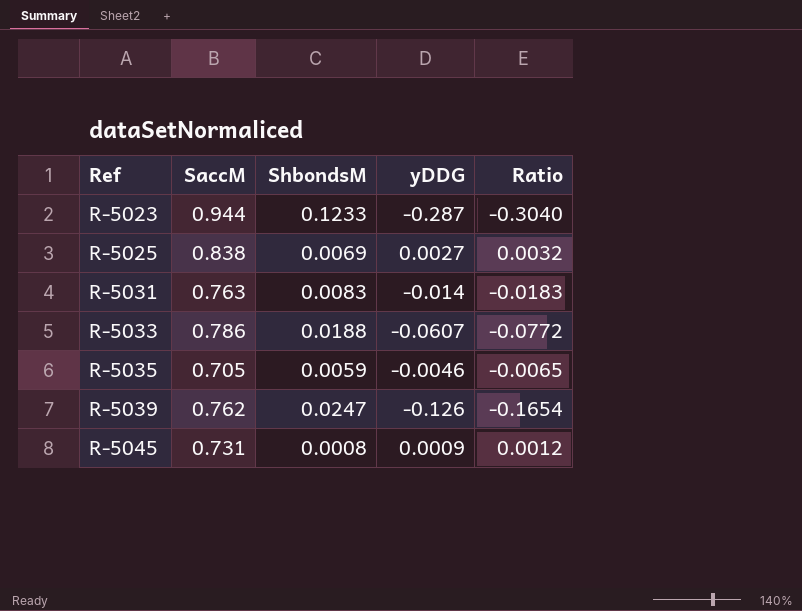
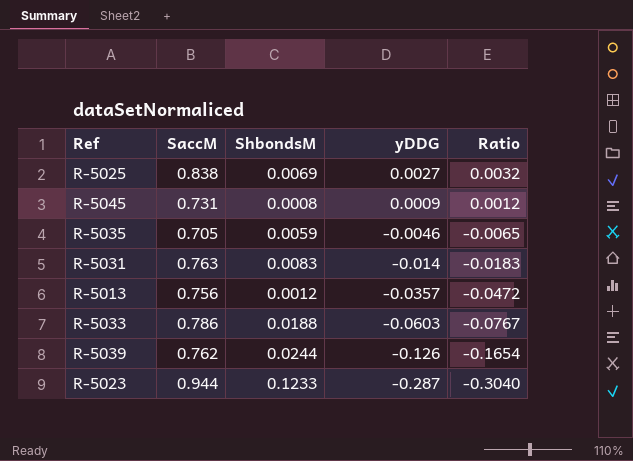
row order: Ref ascending -> yDDG descending
row R-5013: none -> 0.756 | 0.0012 | -0.0357 | -0.0472
R-5033 | yDDG: -0.0607 -> -0.0603
R-5033 | Ratio: -0.0772 -> -0.0767
R-5039 | ShbondsM: 0.0247 -> 0.0244

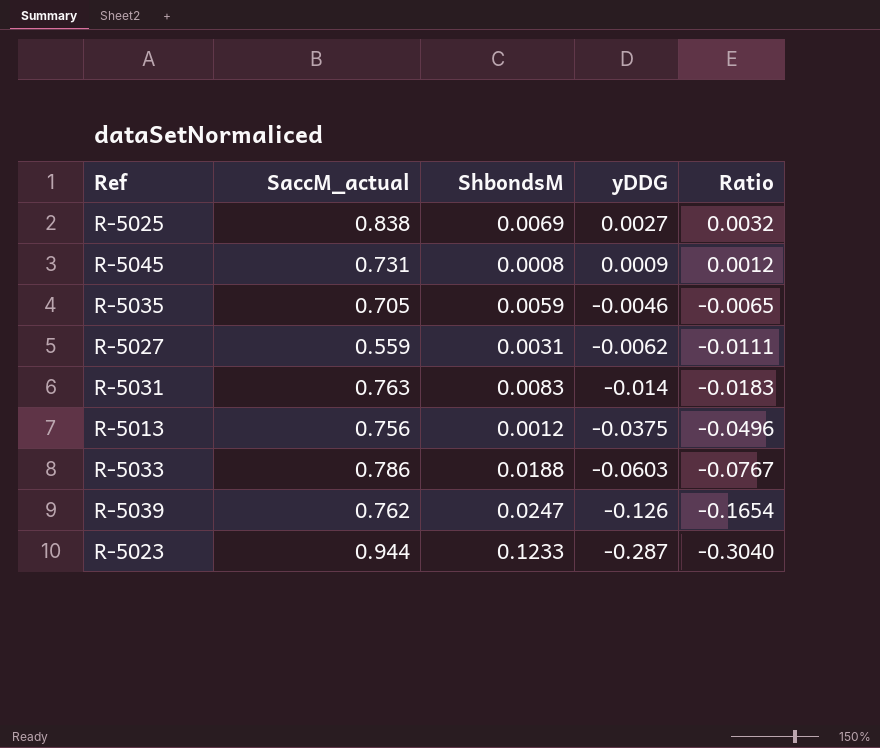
column name: SaccM -> SaccM_actual
row R-5027: none -> 0.559 | 0.0031 | -0.0062 | -0.0111
R-5013 | yDDG: -0.0357 -> -0.0375
R-5013 | Ratio: -0.0472 -> -0.0496
R-5039 | ShbondsM: 0.0244 -> 0.0247

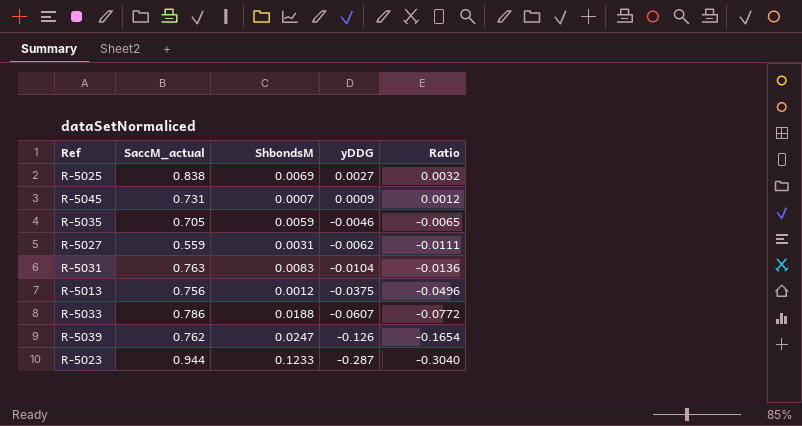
R-5045 | ShbondsM: 0.0008 -> 0.0007
R-5031 | yDDG: -0.014 -> -0.0104
R-5031 | Ratio: -0.0183 -> -0.0136
R-5033 | yDDG: -0.0603 -> -0.0607
R-5033 | Ratio: -0.0767 -> -0.0772

